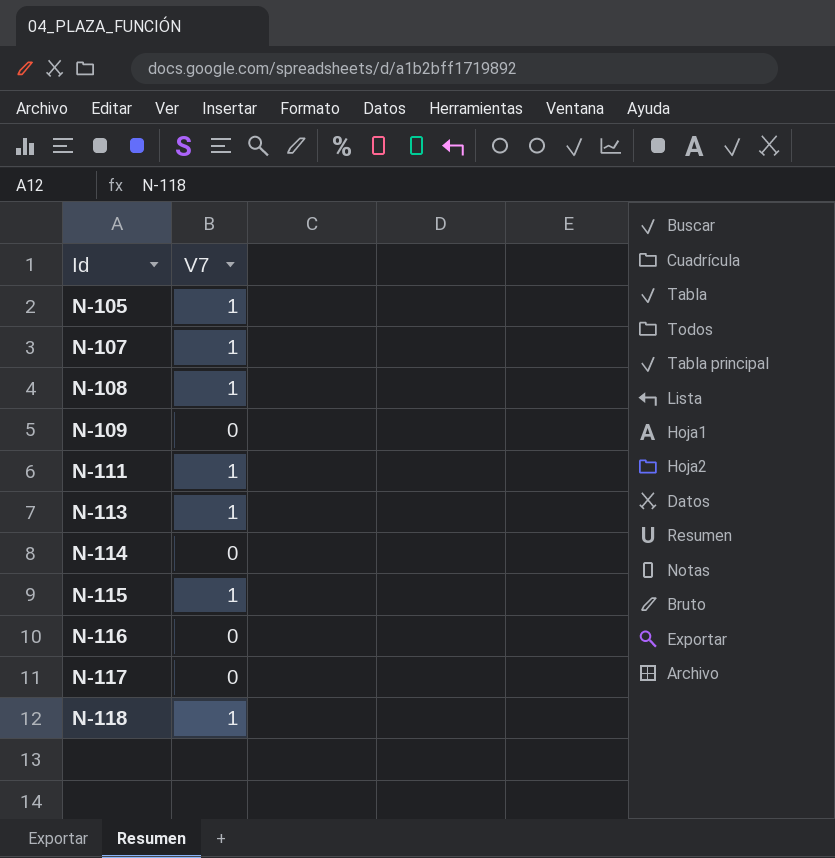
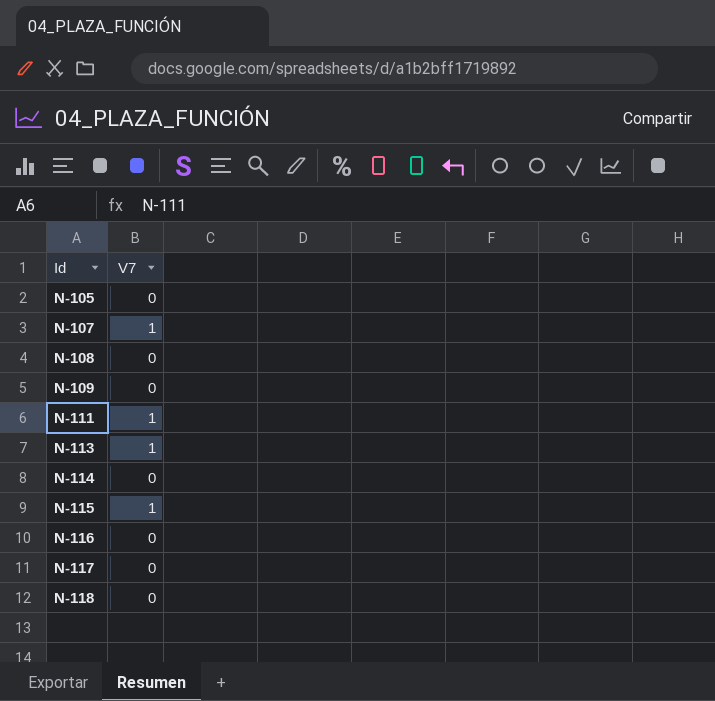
N-105 | V7: 1 -> 0
N-108 | V7: 1 -> 0
N-118 | V7: 1 -> 0

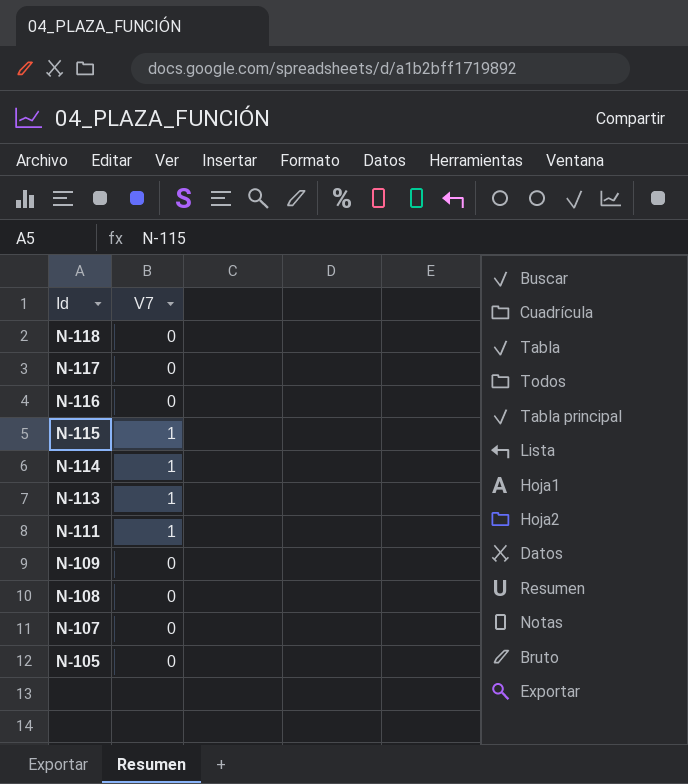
row order: Id ascending -> Id descending
N-114 | V7: 0 -> 1
N-107 | V7: 1 -> 0

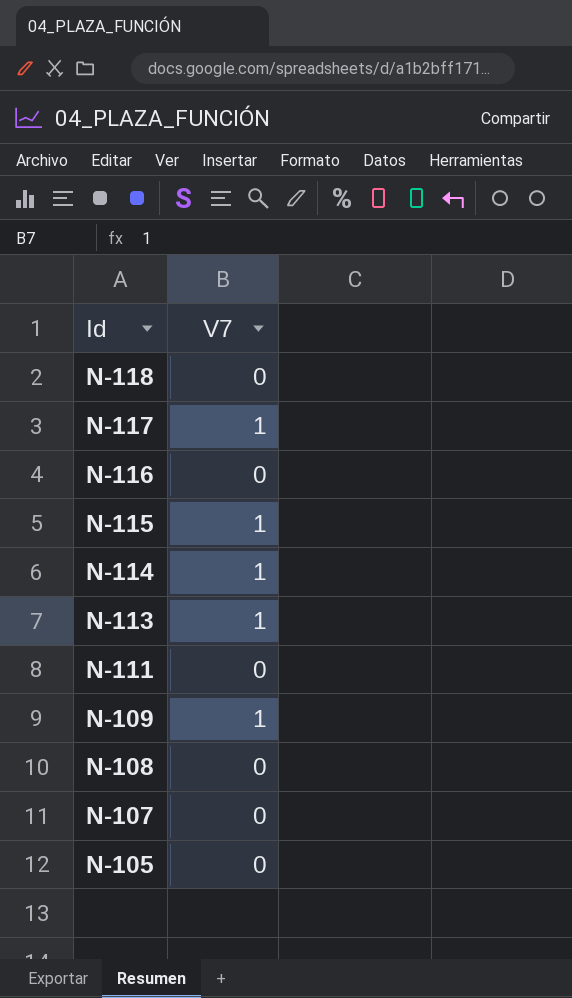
N-117 | V7: 0 -> 1
N-111 | V7: 1 -> 0
N-109 | V7: 0 -> 1

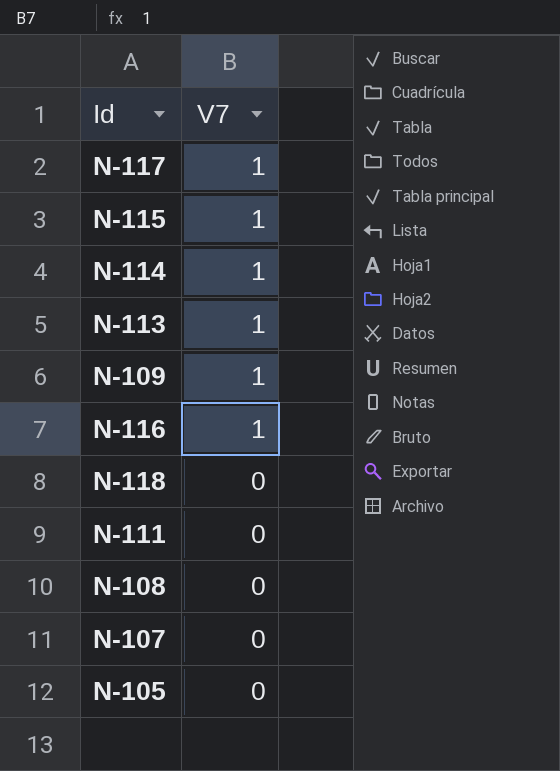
row order: Id descending -> V7 descending
N-116 | V7: 0 -> 1

